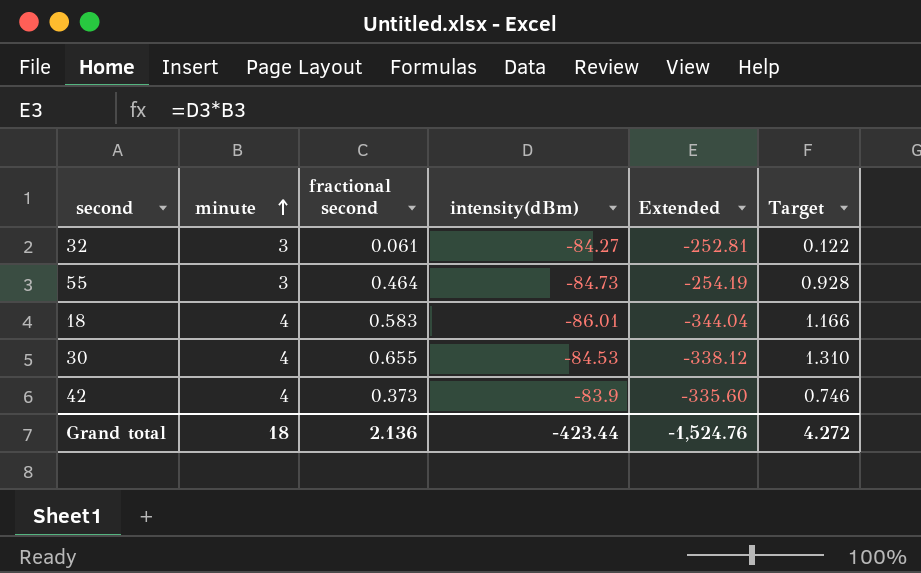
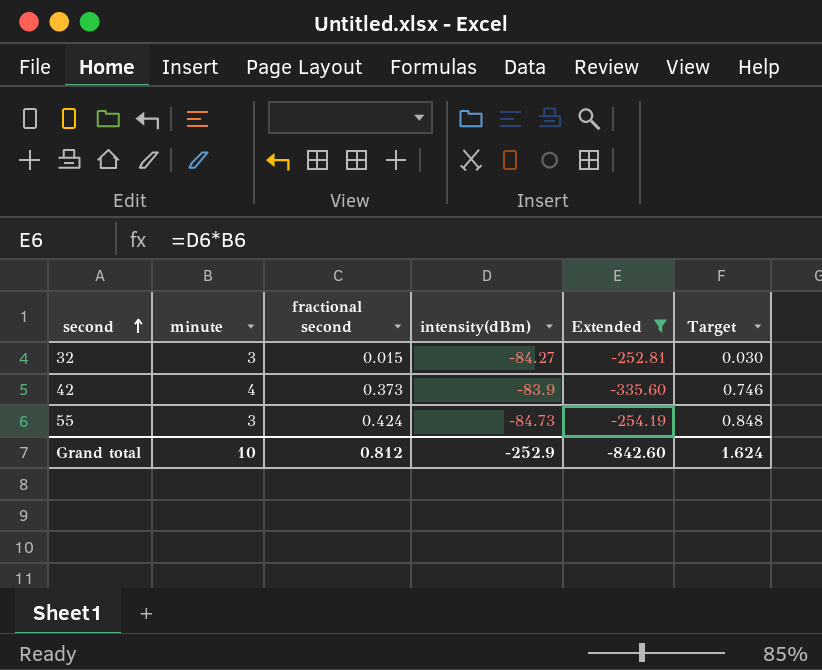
filter: none -> Extended >= -335.60
row order: minute ascending -> second ascending
32 | fractional second: 0.061 -> 0.015
32 | Target: 0.122 -> 0.030
55 | fractional second: 0.464 -> 0.424
55 | Target: 0.928 -> 0.848
Grand total | minute: 18 -> 10
Grand total | fractional second: 2.136 -> 0.812
Grand total | intensity(dBm): -423.44 -> -252.9
Grand total | Extended: -1,524.76 -> -842.60
Grand total | Target: 4.272 -> 1.624

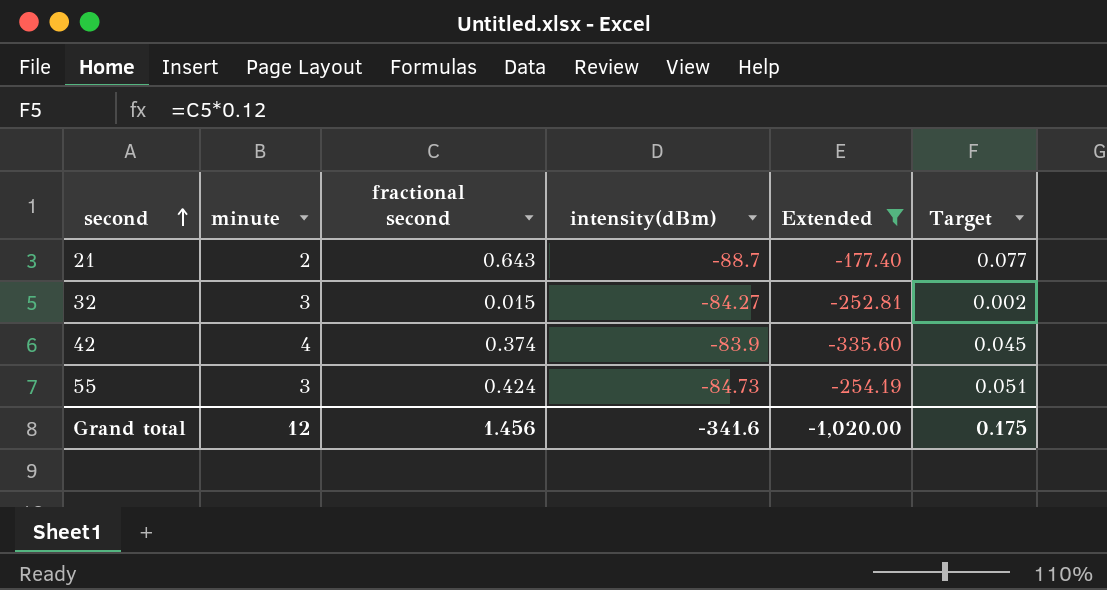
column Target | formula: [fractional second] * 2 -> [fractional second] * 0.12
row 21: none -> 2 | 0.643 | -88.7 | -177.40 | 0.077
42 | fractional second: 0.373 -> 0.374
Grand total | minute: 10 -> 12
Grand total | fractional second: 0.812 -> 1.456
Grand total | intensity(dBm): -252.9 -> -341.6
Grand total | Extended: -842.60 -> -1,020.00
Grand total | Target: 1.624 -> 0.175

